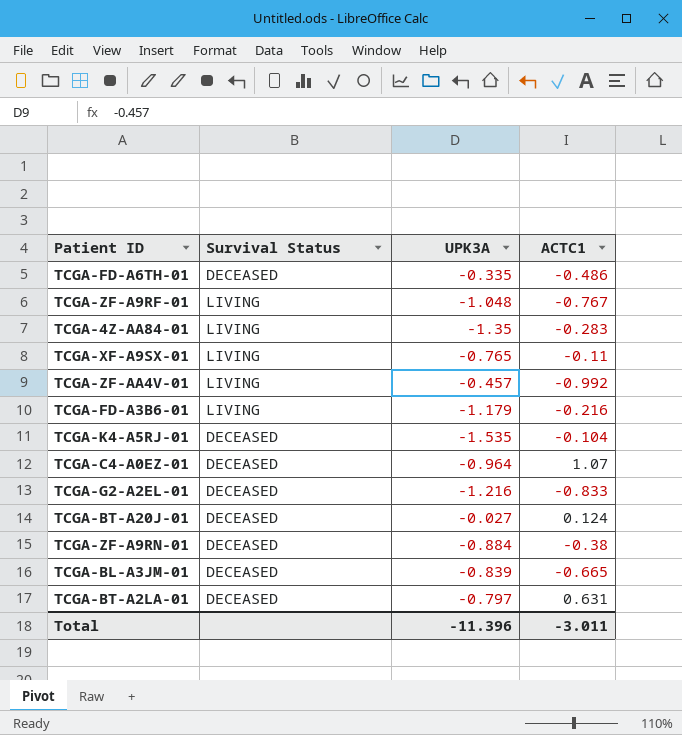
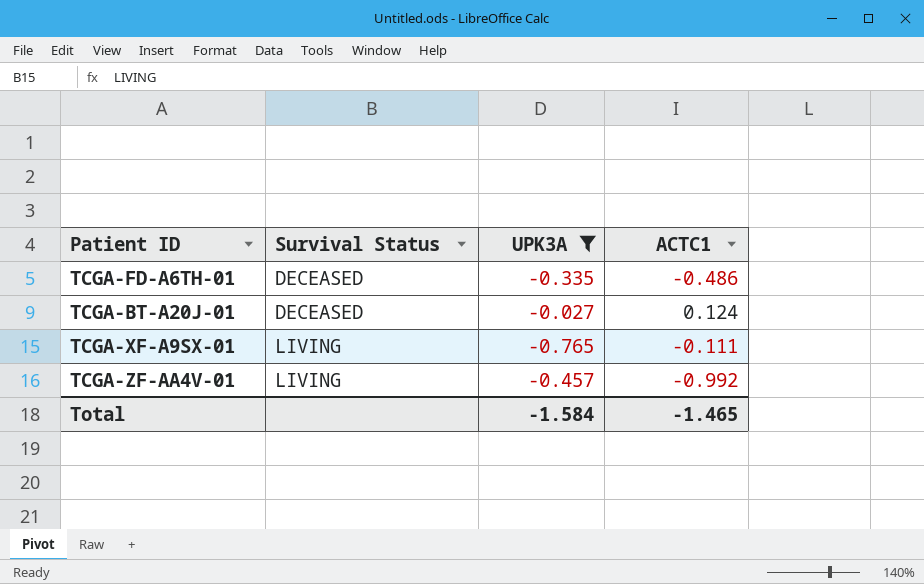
filter: none -> UPK3A >= -0.765
row order: none -> Survival Status ascending
TCGA-XF-A9SX-01 | ACTC1: -0.11 -> -0.111
Total | UPK3A: -11.396 -> -1.584
Total | ACTC1: -3.011 -> -1.465

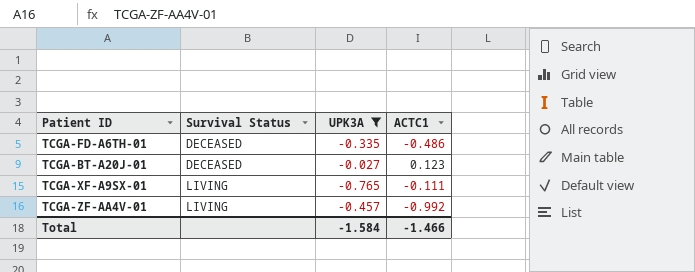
TCGA-BT-A20J-01 | ACTC1: 0.124 -> 0.123
Total | ACTC1: -1.465 -> -1.466

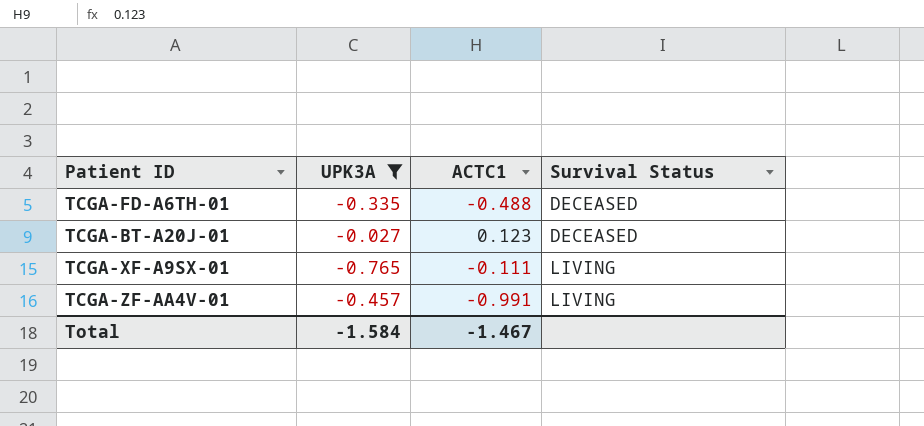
column Survival Status | position: 2 -> 4
TCGA-FD-A6TH-01 | ACTC1: -0.486 -> -0.488
TCGA-ZF-AA4V-01 | ACTC1: -0.992 -> -0.991
Total | ACTC1: -1.466 -> -1.467

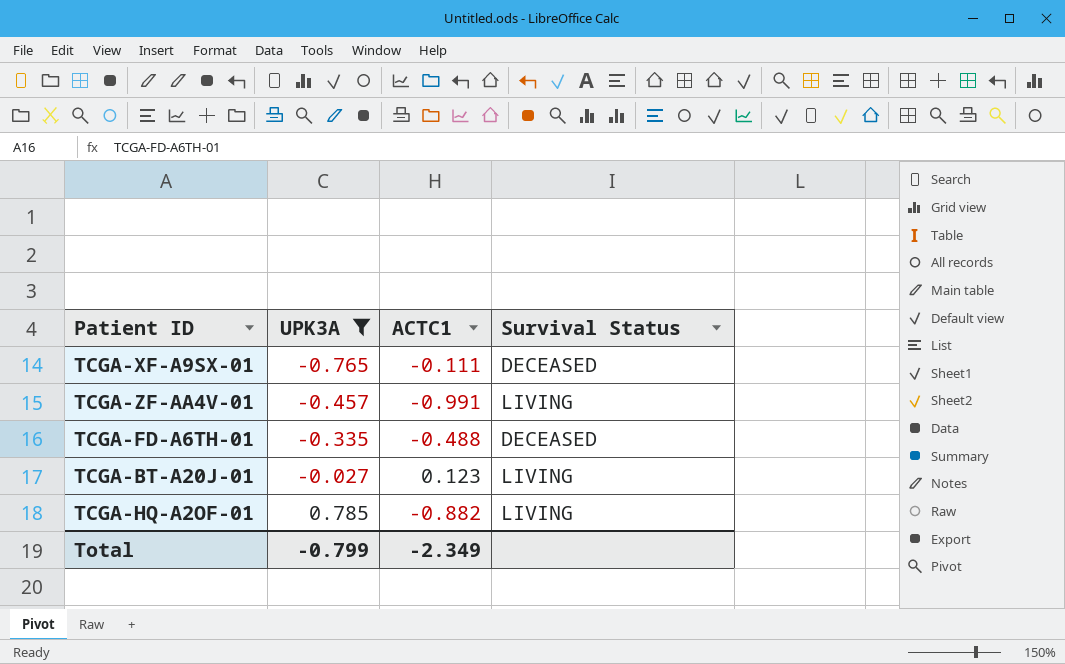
row order: Survival Status ascending -> UPK3A ascending
TCGA-XF-A9SX-01 | Survival Status: LIVING -> DECEASED
TCGA-BT-A20J-01 | Survival Status: DECEASED -> LIVING
row TCGA-HQ-A2OF-01: none -> 0.785 | -0.882 | LIVING
Total | UPK3A: -1.584 -> -0.799
Total | ACTC1: -1.467 -> -2.349

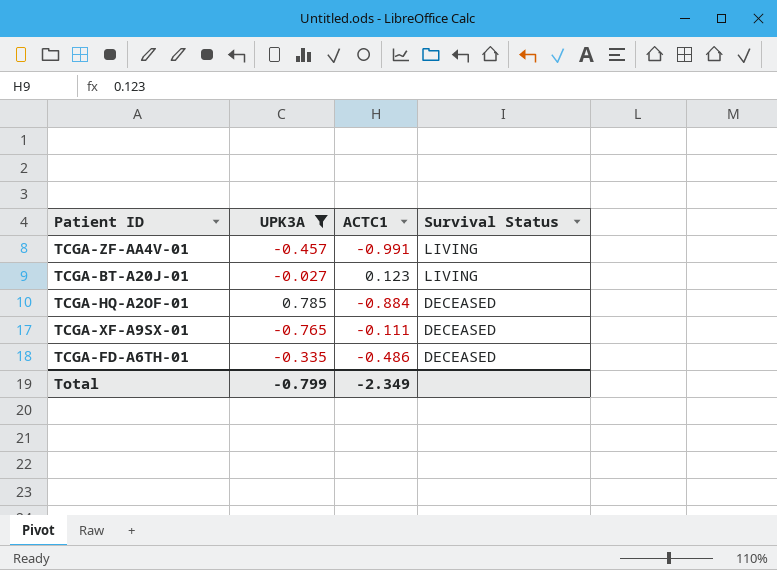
row order: UPK3A ascending -> Survival Status descending
TCGA-HQ-A2OF-01 | ACTC1: -0.882 -> -0.884
TCGA-HQ-A2OF-01 | Survival Status: LIVING -> DECEASED
TCGA-FD-A6TH-01 | ACTC1: -0.488 -> -0.486

